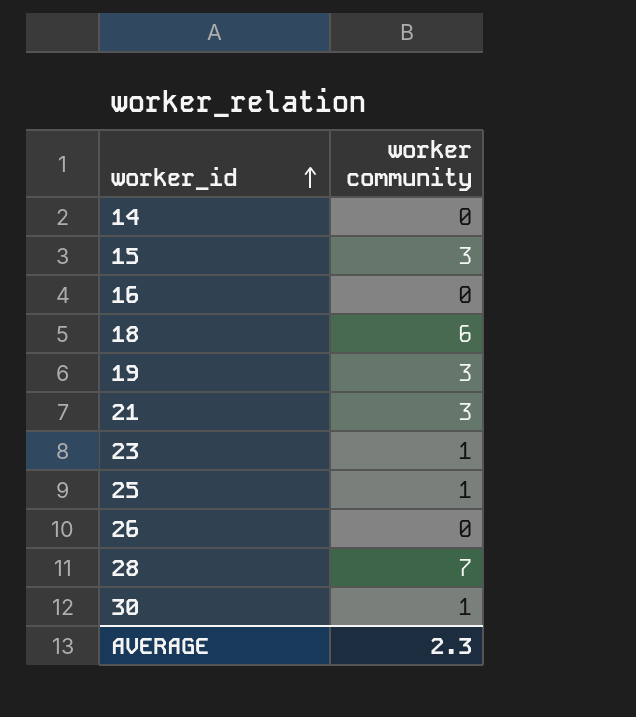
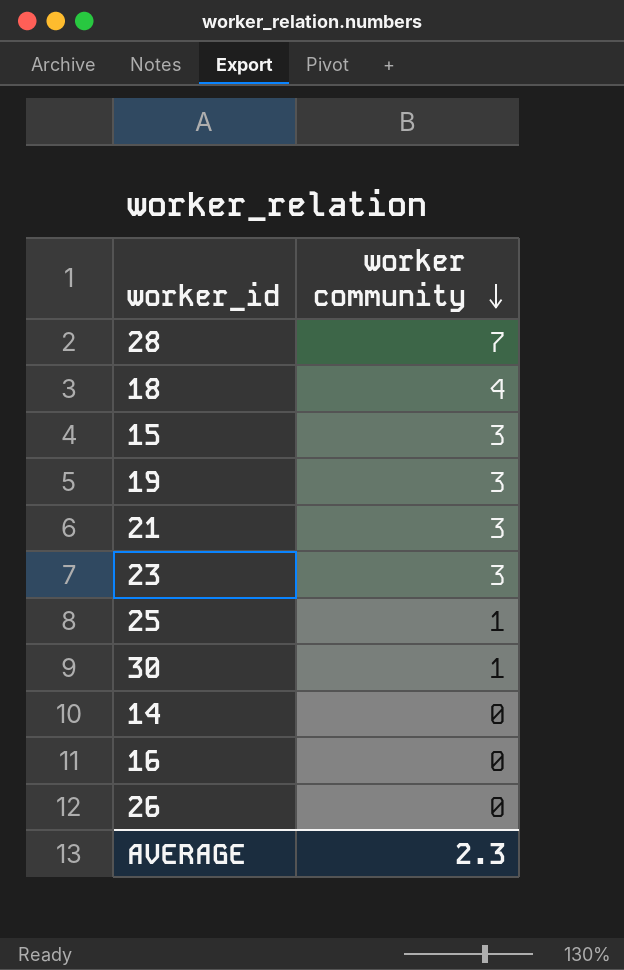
row order: worker_id ascending -> worker community descending
18 | worker community: 6 -> 4
23 | worker community: 1 -> 3

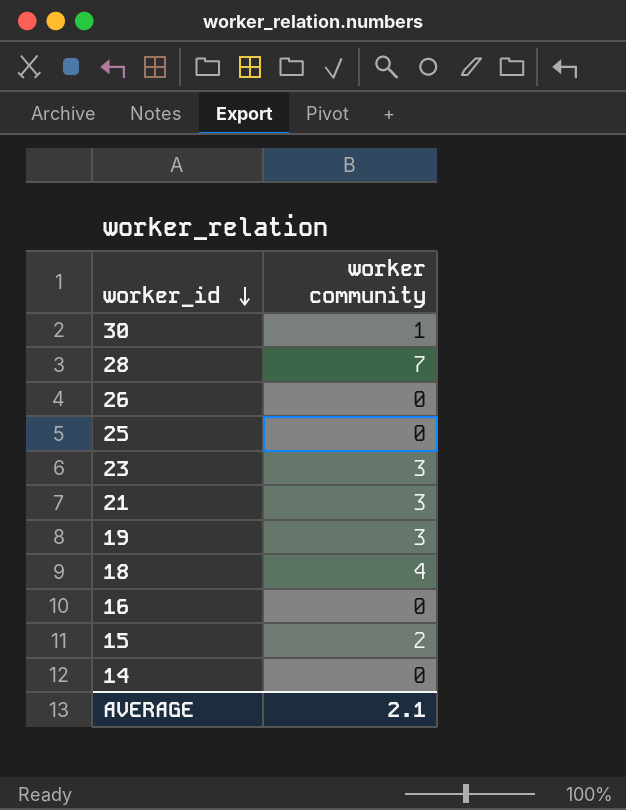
row order: worker community descending -> worker_id descending
25 | worker community: 1 -> 0
15 | worker community: 3 -> 2
AVERAGE | worker community: 2.3 -> 2.1

